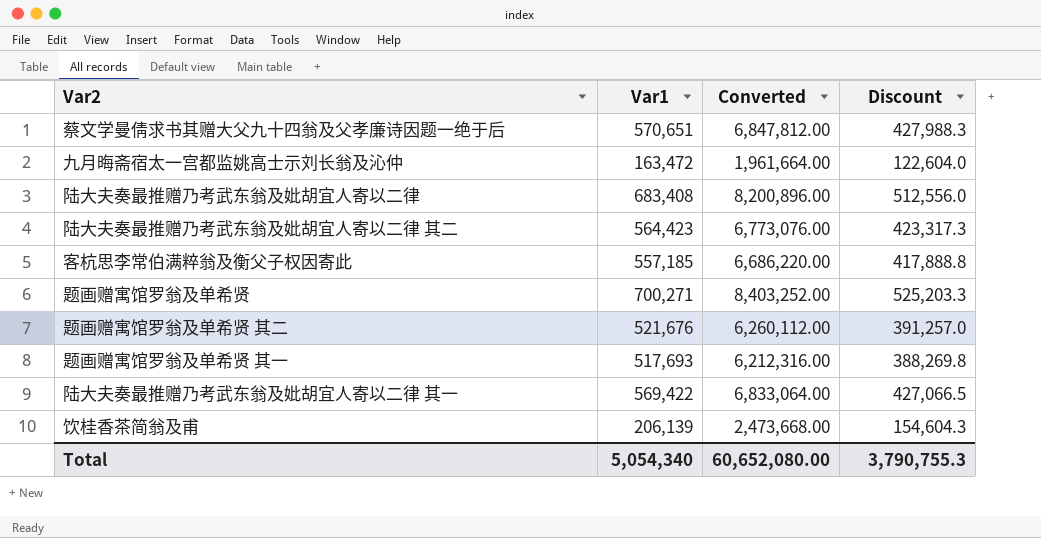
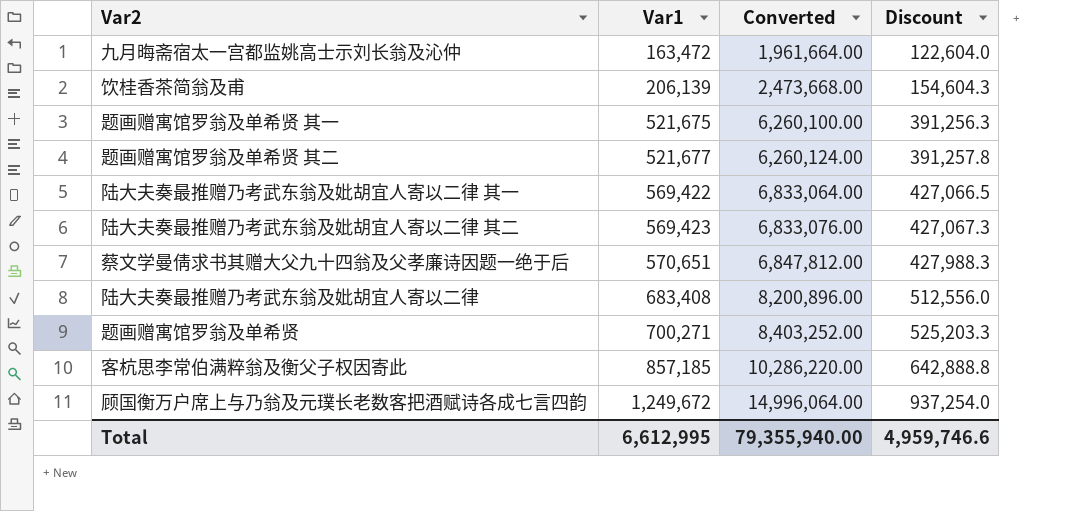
row order: none -> Var1 ascending
题画赠寓馆罗翁及单希贤 其一 | Var1: 517,693 -> 521,675
题画赠寓馆罗翁及单希贤 其一 | Converted: 6,212,316.00 -> 6,260,100.00
题画赠寓馆罗翁及单希贤 其一 | Discount: 388,269.8 -> 391,256.3
题画赠寓馆罗翁及单希贤 其二 | Var1: 521,676 -> 521,677
题画赠寓馆罗翁及单希贤 其二 | Converted: 6,260,112.00 -> 6,260,124.00
题画赠寓馆罗翁及单希贤 其二 | Discount: 391,257.0 -> 391,257.8
陆大夫奏最推赠乃考武东翁及妣胡宜人寄以二律 其二 | Var1: 564,423 -> 569,423
陆大夫奏最推赠乃考武东翁及妣胡宜人寄以二律 其二 | Converted: 6,773,076.00 -> 6,833,076.00
陆大夫奏最推赠乃考武东翁及妣胡宜人寄以二律 其二 | Discount: 423,317.3 -> 427,067.3
客杭思李常伯满粹翁及衡父子权因寄此 | Var1: 557,185 -> 857,185
客杭思李常伯满粹翁及衡父子权因寄此 | Converted: 6,686,220.00 -> 10,286,220.00
客杭思李常伯满粹翁及衡父子权因寄此 | Discount: 417,888.8 -> 642,888.8
row 顾国衡万户席上与乃翁及元璞长老数客把酒赋诗各成七言四韵: none -> 1,249,672 | 14,996,064.00 | 937,254.0
Total | Var1: 5,054,340 -> 6,612,995
Total | Converted: 60,652,080.00 -> 79,355,940.00
Total | Discount: 3,790,755.3 -> 4,959,746.6

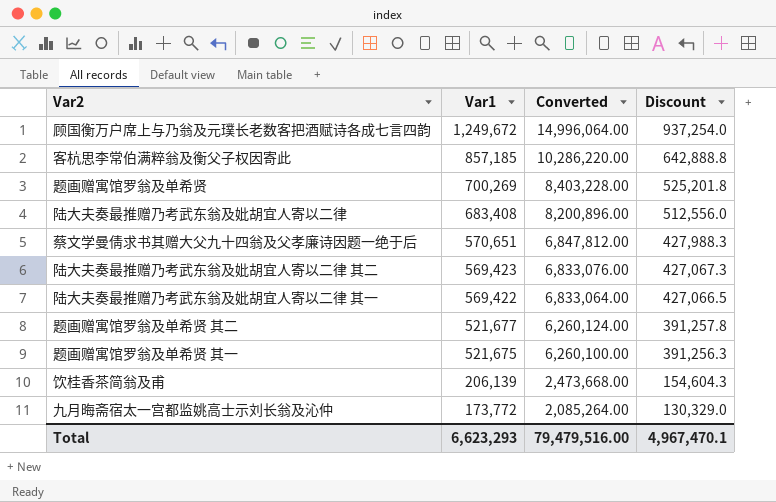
row order: Var1 ascending -> Var1 descending
题画赠寓馆罗翁及单希贤 | Var1: 700,271 -> 700,269
题画赠寓馆罗翁及单希贤 | Converted: 8,403,252.00 -> 8,403,228.00
题画赠寓馆罗翁及单希贤 | Discount: 525,203.3 -> 525,201.8
九月晦斋宿太一宫都监姚高士示刘长翁及沁仲 | Var1: 163,472 -> 173,772
九月晦斋宿太一宫都监姚高士示刘长翁及沁仲 | Converted: 1,961,664.00 -> 2,085,264.00
九月晦斋宿太一宫都监姚高士示刘长翁及沁仲 | Discount: 122,604.0 -> 130,329.0
Total | Var1: 6,612,995 -> 6,623,293
Total | Converted: 79,355,940.00 -> 79,479,516.00
Total | Discount: 4,959,746.6 -> 4,967,470.1

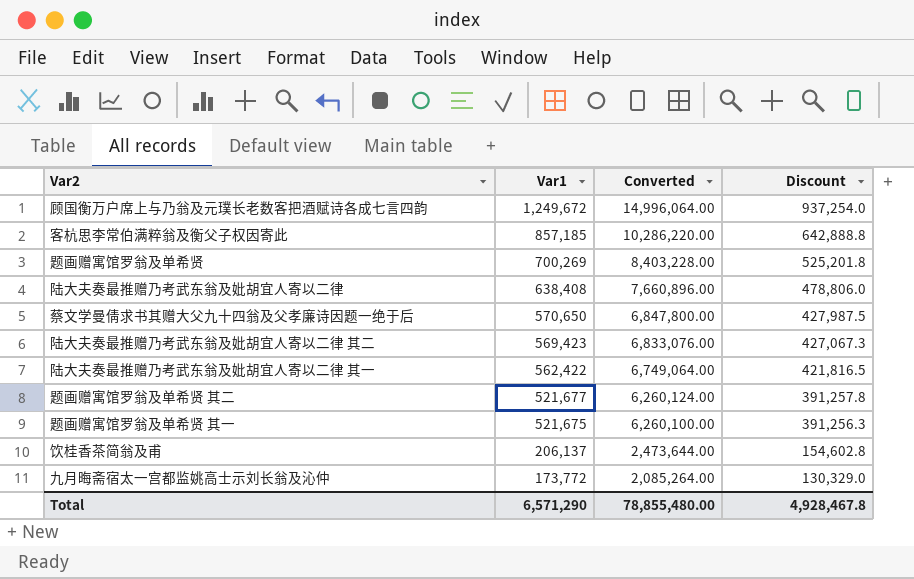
陆大夫奏最推赠乃考武东翁及妣胡宜人寄以二律 | Var1: 683,408 -> 638,408
陆大夫奏最推赠乃考武东翁及妣胡宜人寄以二律 | Converted: 8,200,896.00 -> 7,660,896.00
陆大夫奏最推赠乃考武东翁及妣胡宜人寄以二律 | Discount: 512,556.0 -> 478,806.0
蔡文学曼倩求书其赠大父九十四翁及父孝廉诗因题一绝于后 | Var1: 570,651 -> 570,650
蔡文学曼倩求书其赠大父九十四翁及父孝廉诗因题一绝于后 | Converted: 6,847,812.00 -> 6,847,800.00
蔡文学曼倩求书其赠大父九十四翁及父孝廉诗因题一绝于后 | Discount: 427,988.3 -> 427,987.5
陆大夫奏最推赠乃考武东翁及妣胡宜人寄以二律 其一 | Var1: 569,422 -> 562,422
陆大夫奏最推赠乃考武东翁及妣胡宜人寄以二律 其一 | Converted: 6,833,064.00 -> 6,749,064.00
陆大夫奏最推赠乃考武东翁及妣胡宜人寄以二律 其一 | Discount: 427,066.5 -> 421,816.5
饮桂香茶简翁及甫 | Var1: 206,139 -> 206,137
饮桂香茶简翁及甫 | Converted: 2,473,668.00 -> 2,473,644.00
饮桂香茶简翁及甫 | Discount: 154,604.3 -> 154,602.8
Total | Var1: 6,623,293 -> 6,571,290
Total | Converted: 79,479,516.00 -> 78,855,480.00
Total | Discount: 4,967,470.1 -> 4,928,467.8

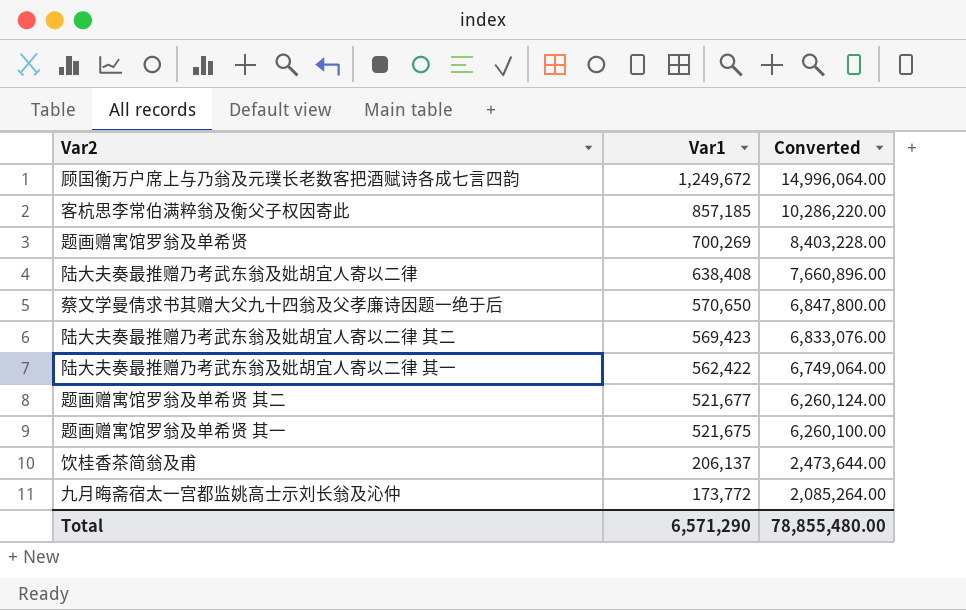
column Discount | formula: [Var1] * 0.75 -> none

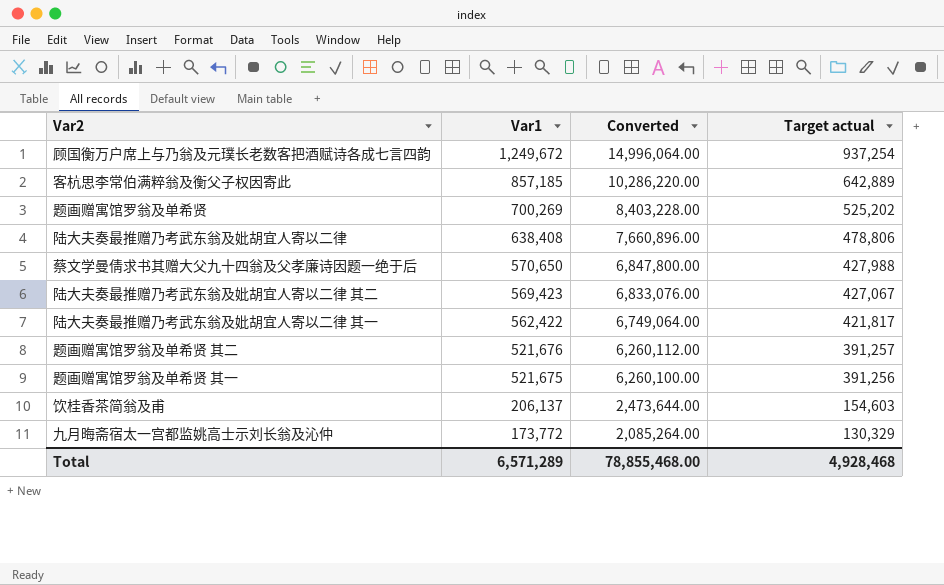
column Target actual | formula: none -> [Var1] * 0.75
题画赠寓馆罗翁及单希贤 其二 | Var1: 521,677 -> 521,676
题画赠寓馆罗翁及单希贤 其二 | Converted: 6,260,124.00 -> 6,260,112.00
Total | Var1: 6,571,290 -> 6,571,289
Total | Converted: 78,855,480.00 -> 78,855,468.00

